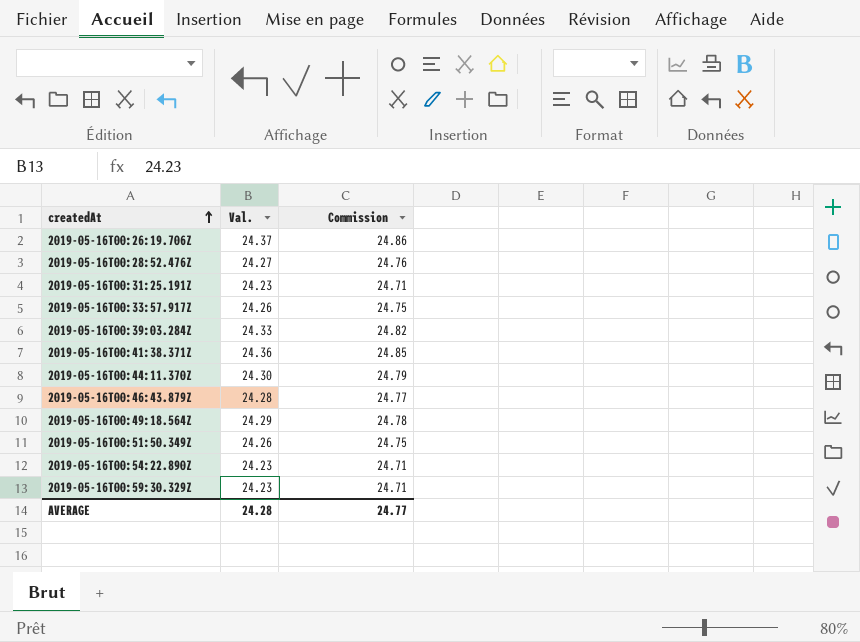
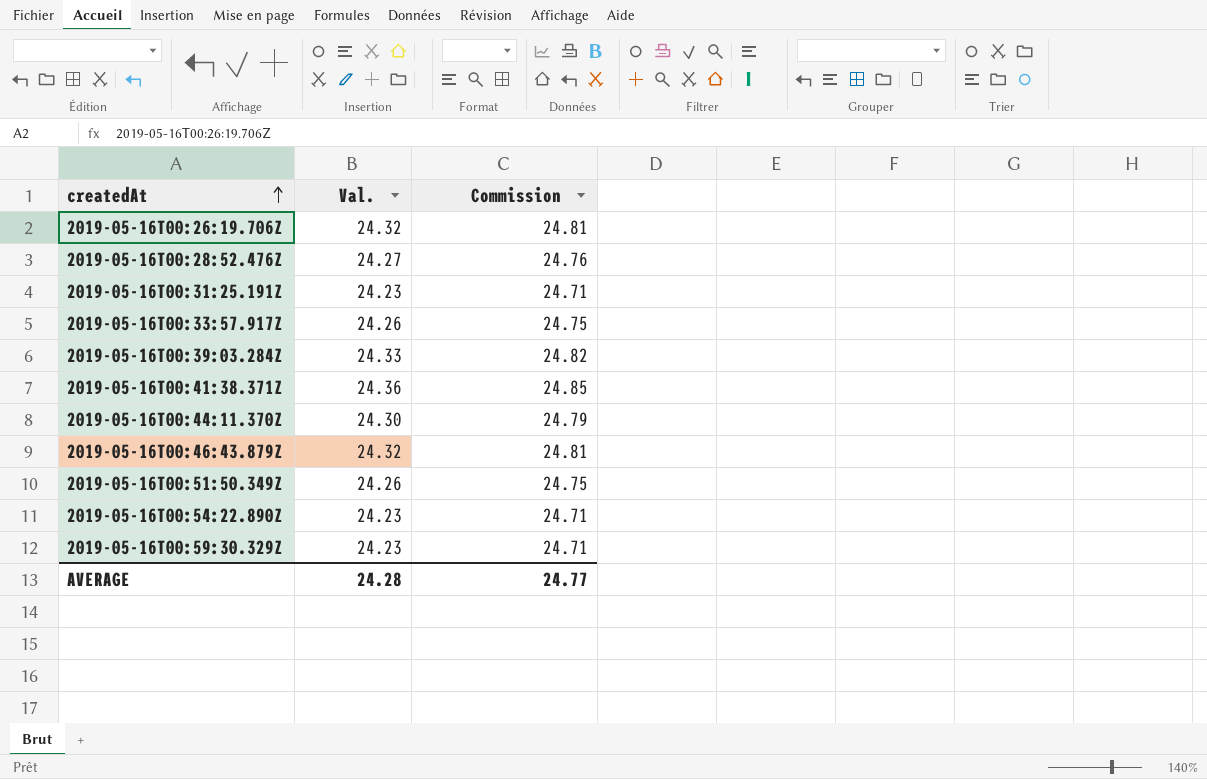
row 2019-05-16T00:49:18.564Z: 24.29 | 24.78 -> none
2019-05-16T00:26:19.706Z | Val.: 24.37 -> 24.32
2019-05-16T00:26:19.706Z | Commission: 24.86 -> 24.81
2019-05-16T00:46:43.879Z | Val.: 24.28 -> 24.32
2019-05-16T00:46:43.879Z | Commission: 24.77 -> 24.81

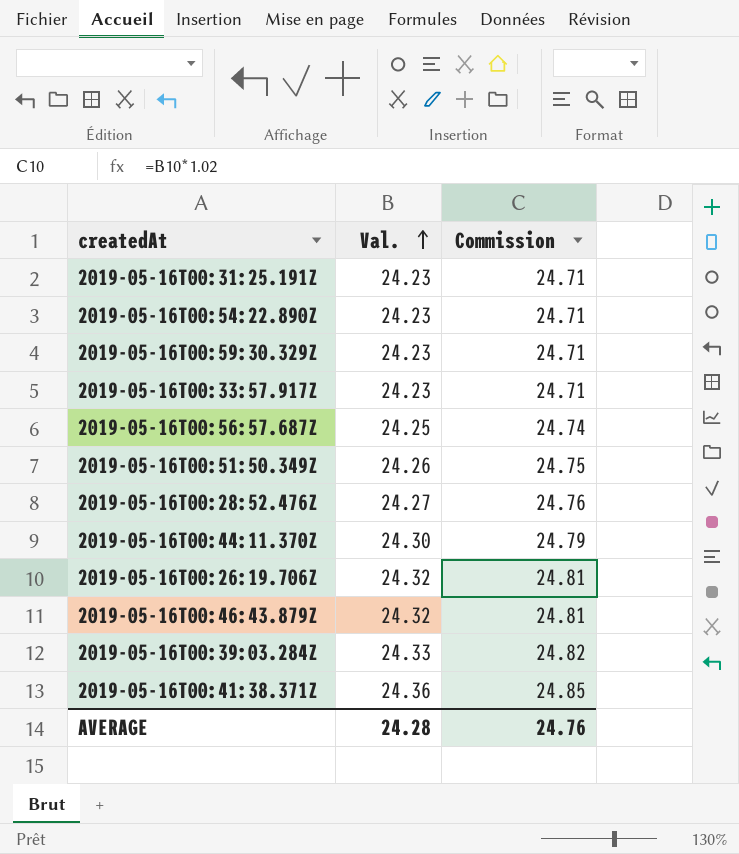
row order: createdAt ascending -> Val. ascending
2019-05-16T00:33:57.917Z | Val.: 24.26 -> 24.23
2019-05-16T00:33:57.917Z | Commission: 24.75 -> 24.71
row 2019-05-16T00:56:57.687Z: none -> 24.25 | 24.74
AVERAGE | Commission: 24.77 -> 24.76

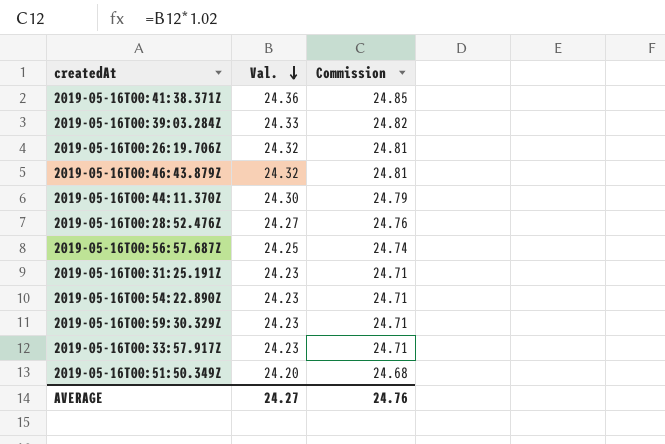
row order: Val. ascending -> Val. descending
2019-05-16T00:51:50.349Z | Val.: 24.26 -> 24.20
2019-05-16T00:51:50.349Z | Commission: 24.75 -> 24.68
AVERAGE | Val.: 24.28 -> 24.27

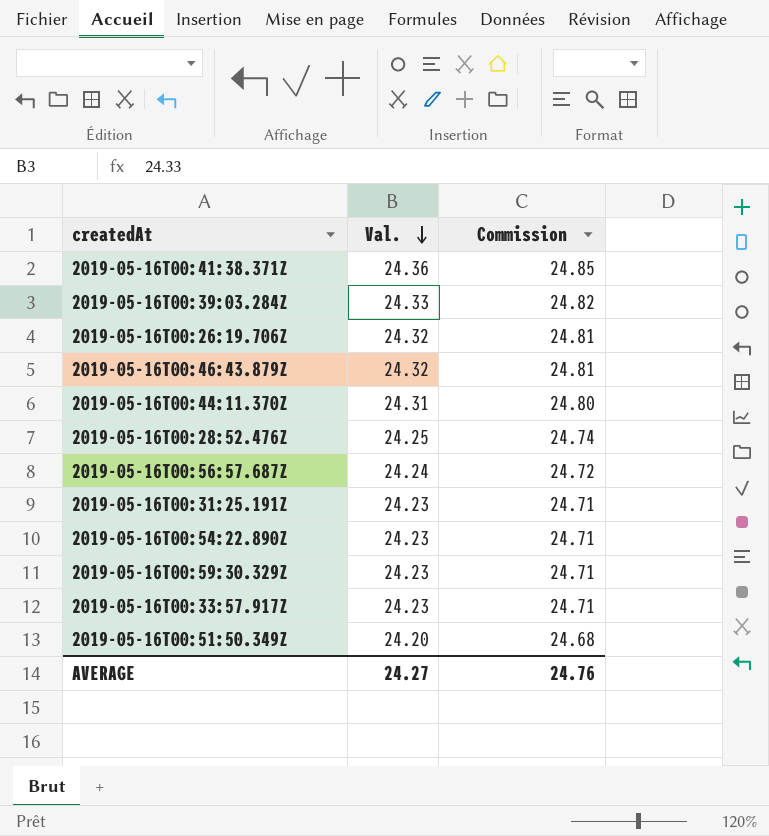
2019-05-16T00:44:11.370Z | Val.: 24.30 -> 24.31
2019-05-16T00:44:11.370Z | Commission: 24.79 -> 24.80
2019-05-16T00:28:52.476Z | Val.: 24.27 -> 24.25
2019-05-16T00:28:52.476Z | Commission: 24.76 -> 24.74
2019-05-16T00:56:57.687Z | Val.: 24.25 -> 24.24
2019-05-16T00:56:57.687Z | Commission: 24.74 -> 24.72

